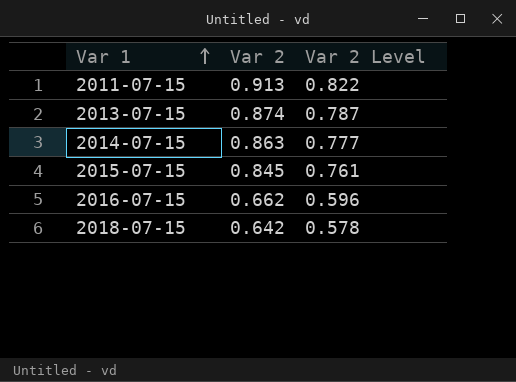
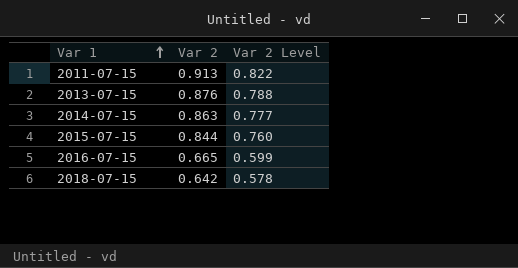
2013-07-15 | Var 2: 0.874 -> 0.876
2013-07-15 | Var 2 Level: 0.787 -> 0.788
2015-07-15 | Var 2: 0.845 -> 0.844
2015-07-15 | Var 2 Level: 0.761 -> 0.760
2016-07-15 | Var 2: 0.662 -> 0.665
2016-07-15 | Var 2 Level: 0.596 -> 0.599

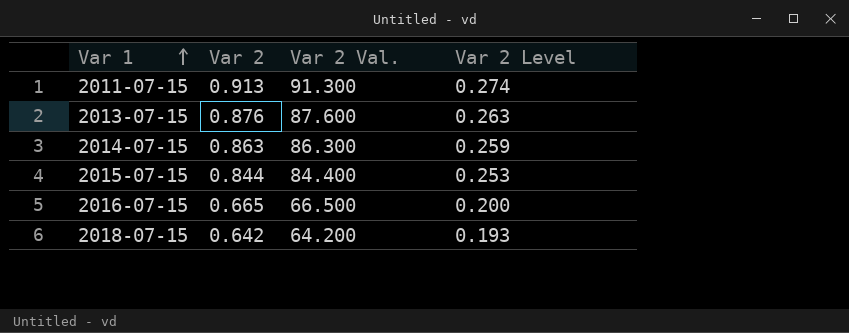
column Var 2 Val. | formula: none -> [Var 2] * 100
column Var 2 Level | formula: [Var 2] * 0.9 -> [Var 2] * 0.3

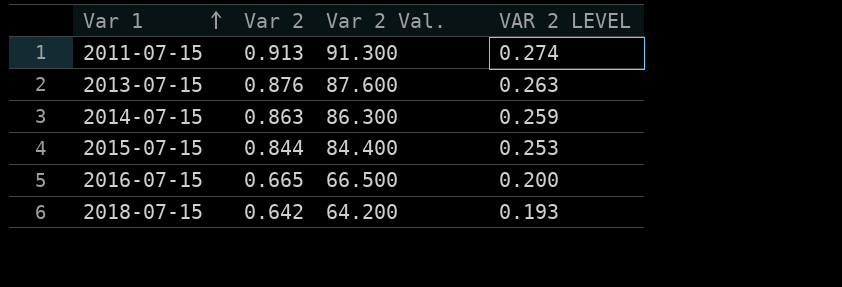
column name: Var 2 Level -> VAR 2 LEVEL

